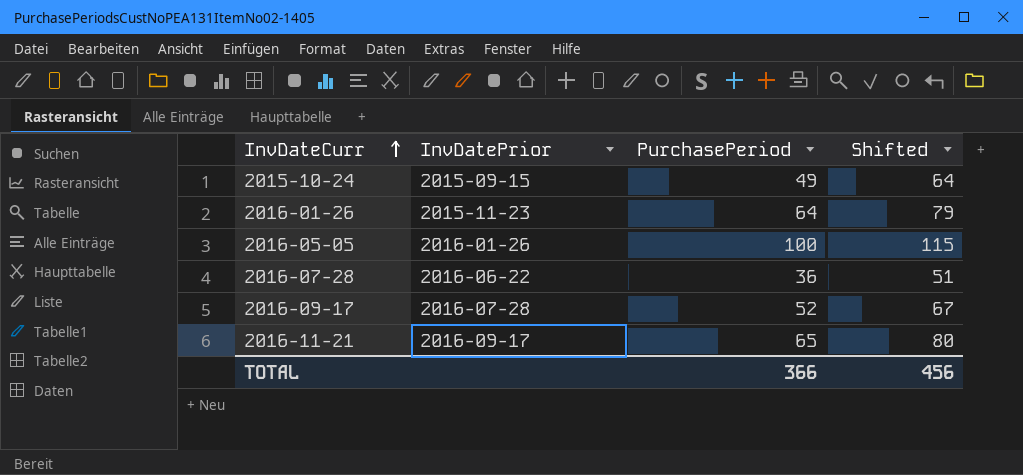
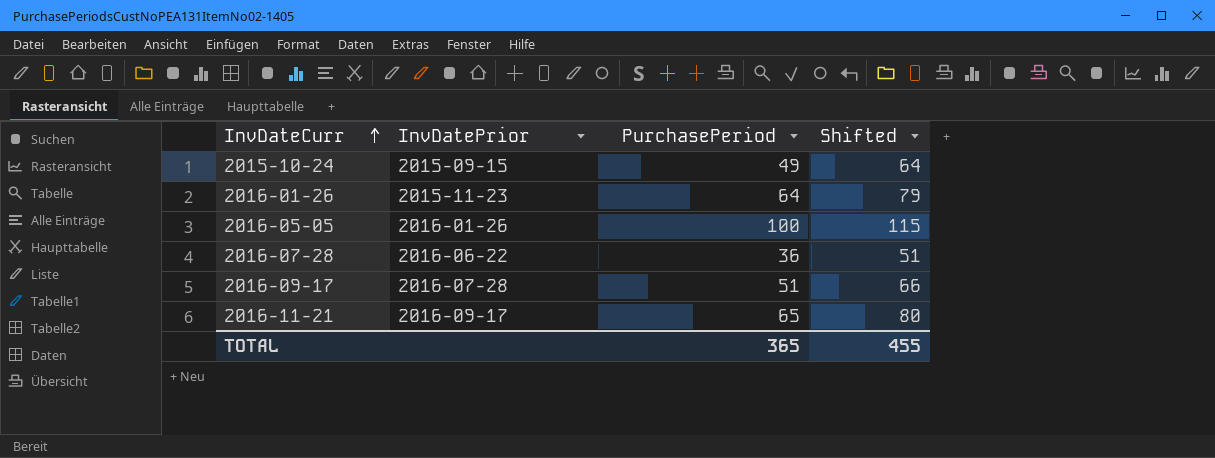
2016-09-17 | PurchasePeriod: 52 -> 51
2016-09-17 | Shifted: 67 -> 66
TOTAL | PurchasePeriod: 366 -> 365
TOTAL | Shifted: 456 -> 455

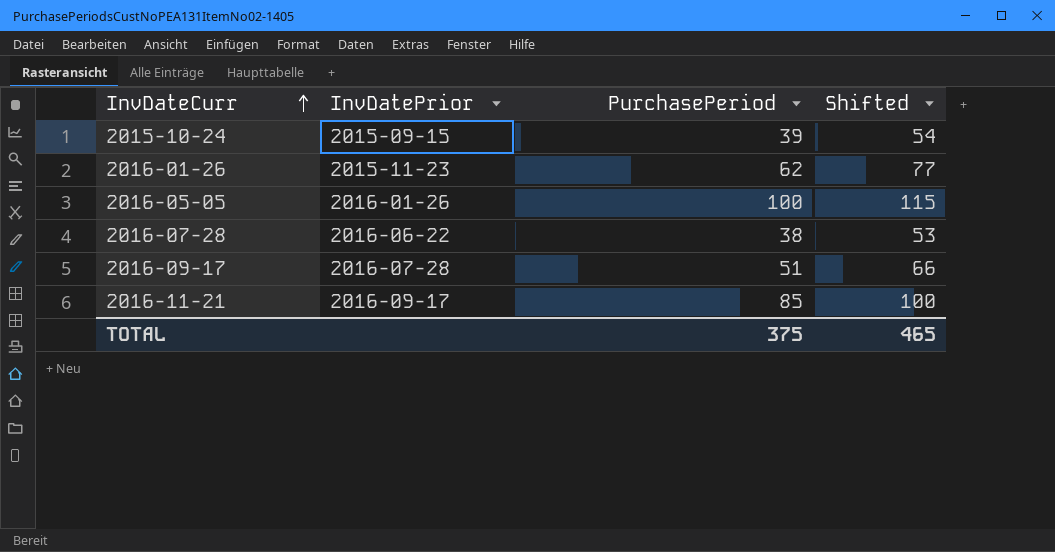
2015-10-24 | PurchasePeriod: 49 -> 39
2015-10-24 | Shifted: 64 -> 54
2016-01-26 | PurchasePeriod: 64 -> 62
2016-01-26 | Shifted: 79 -> 77
2016-07-28 | PurchasePeriod: 36 -> 38
2016-07-28 | Shifted: 51 -> 53
2016-11-21 | PurchasePeriod: 65 -> 85
2016-11-21 | Shifted: 80 -> 100
TOTAL | PurchasePeriod: 365 -> 375
TOTAL | Shifted: 455 -> 465

